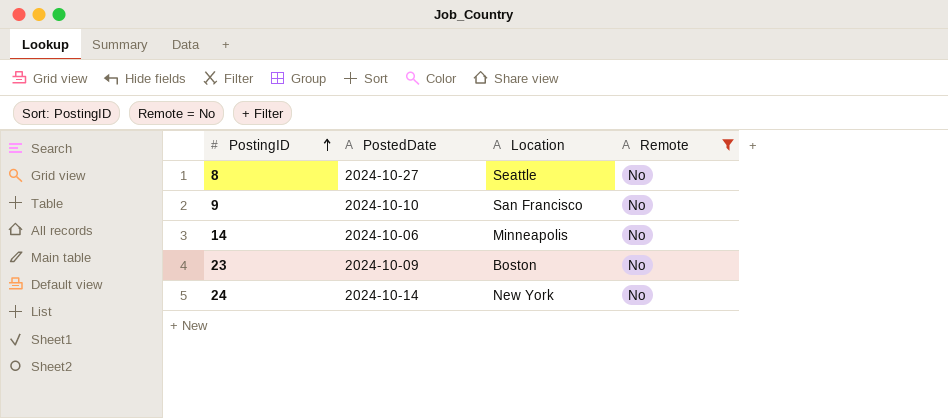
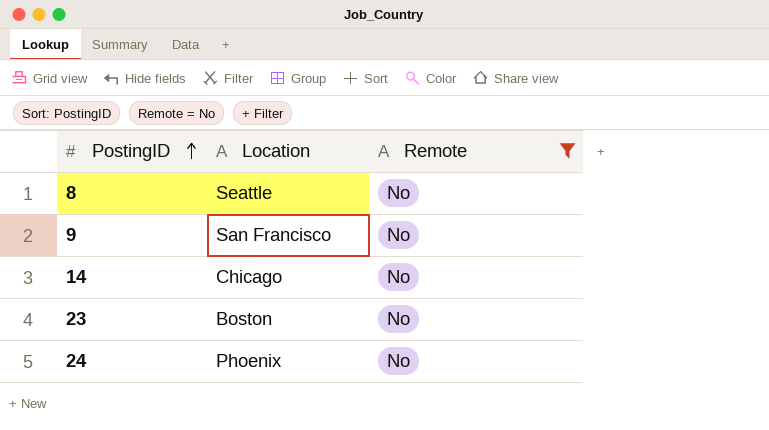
column PostedDate | position: 2 -> none
14 | Location: Minneapolis -> Chicago
24 | Location: New York -> Phoenix

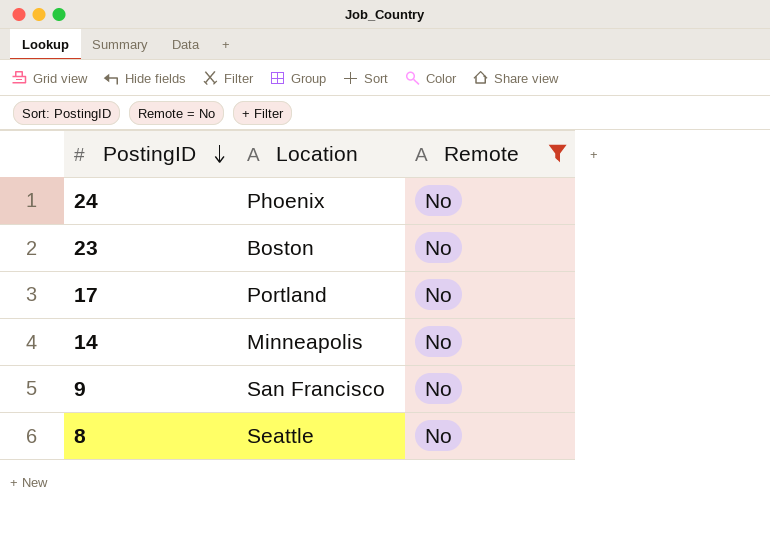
row order: PostingID ascending -> PostingID descending
row 17: none -> Portland | No
14 | Location: Chicago -> Minneapolis

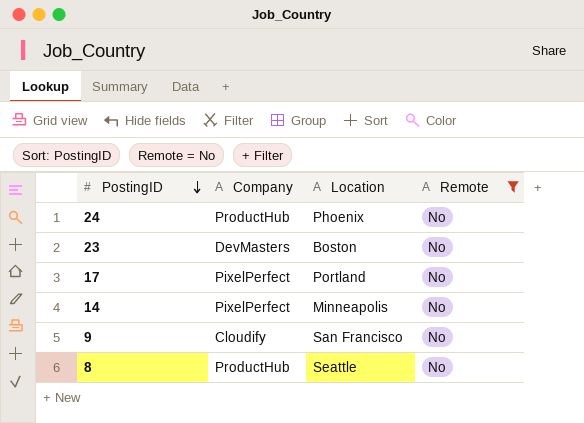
column Company | position: none -> 2

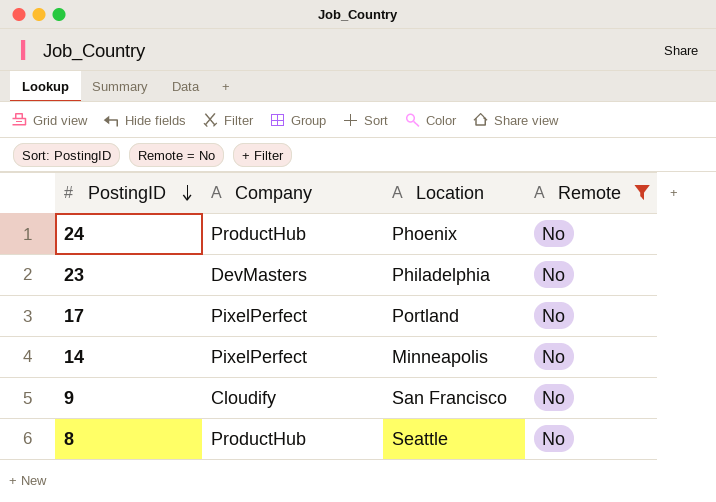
23 | Location: Boston -> Philadelphia

